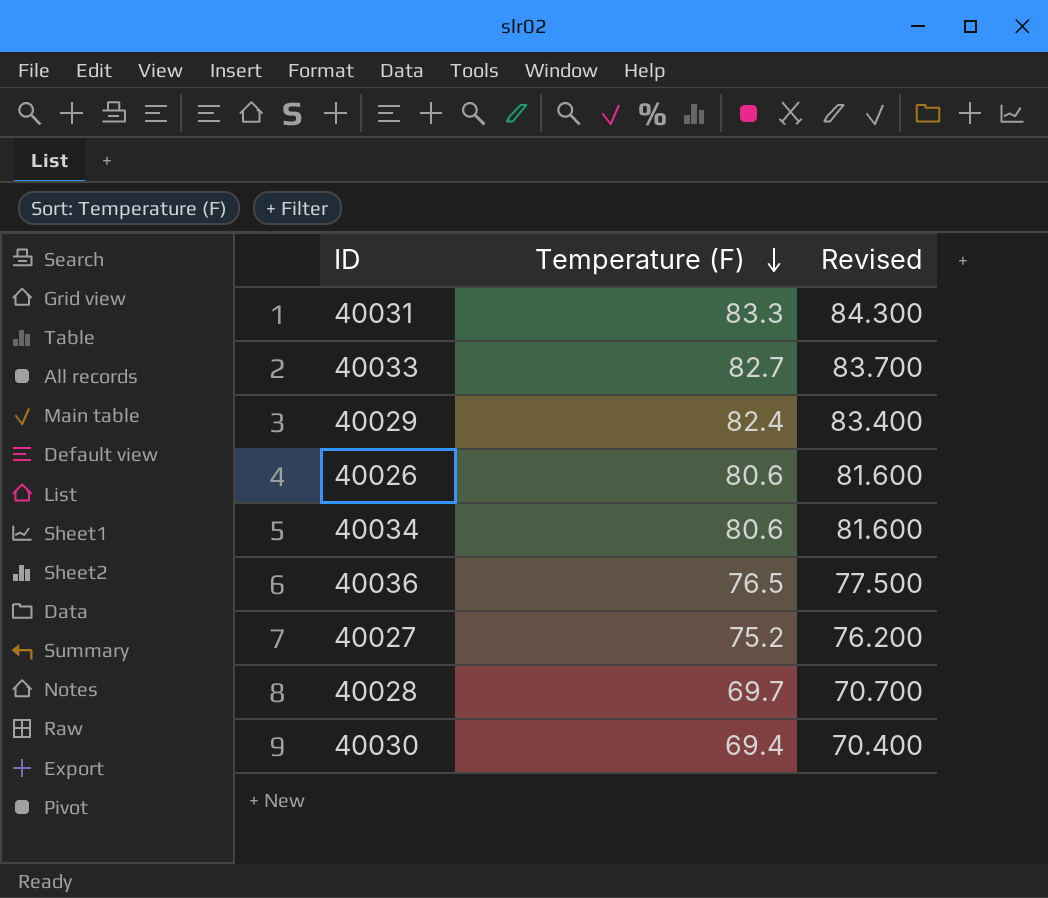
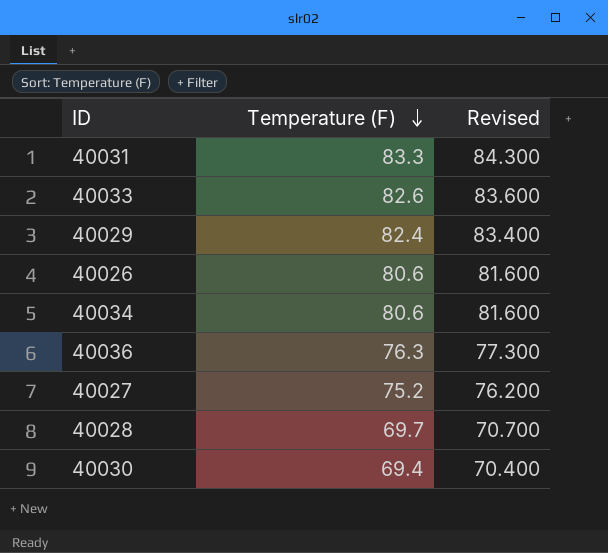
40033 | Temperature (F): 82.7 -> 82.6
40033 | Revised: 83.700 -> 83.600
40036 | Temperature (F): 76.5 -> 76.3
40036 | Revised: 77.500 -> 77.300

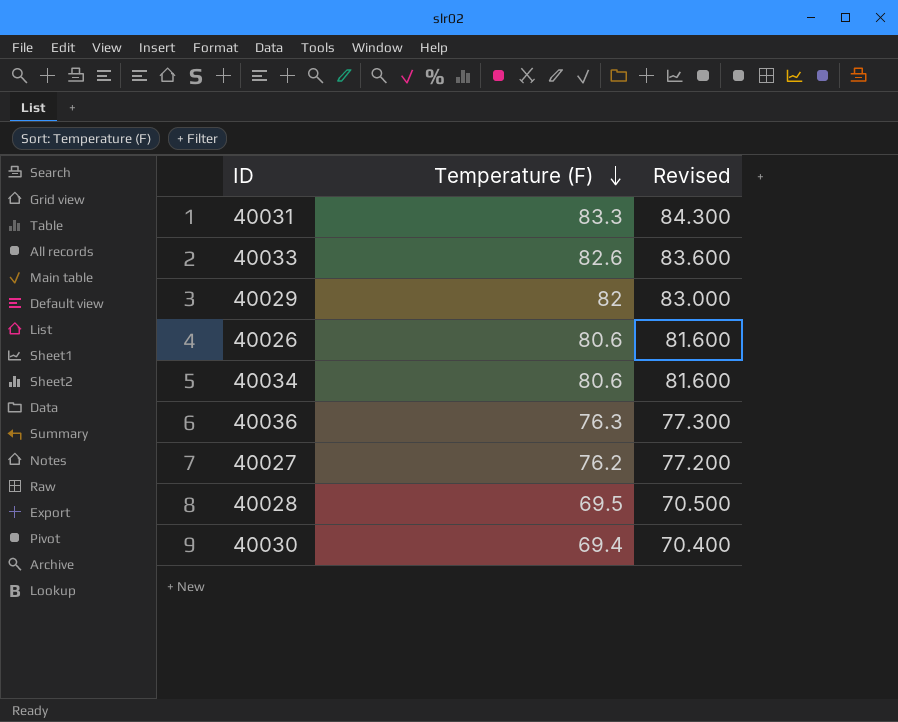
40029 | Temperature (F): 82.4 -> 82
40029 | Revised: 83.400 -> 83.000
40027 | Temperature (F): 75.2 -> 76.2
40027 | Revised: 76.200 -> 77.200
40028 | Temperature (F): 69.7 -> 69.5
40028 | Revised: 70.700 -> 70.500

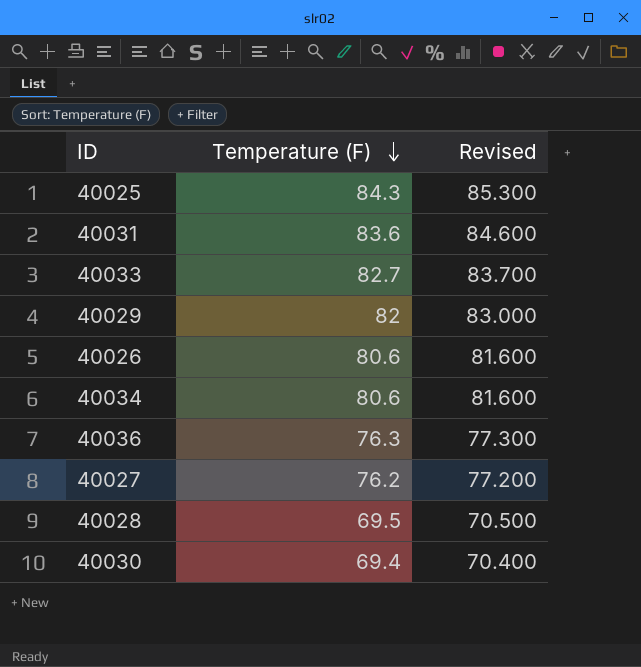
row 40025: none -> 84.3 | 85.300
40031 | Temperature (F): 83.3 -> 83.6
40031 | Revised: 84.300 -> 84.600
40033 | Temperature (F): 82.6 -> 82.7
40033 | Revised: 83.600 -> 83.700

